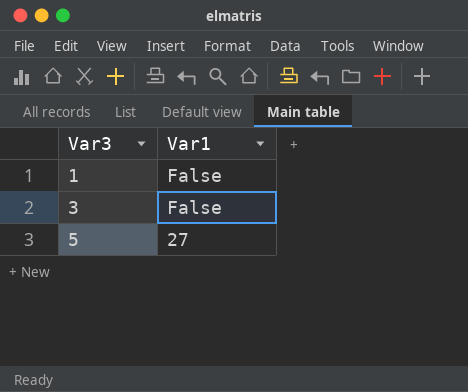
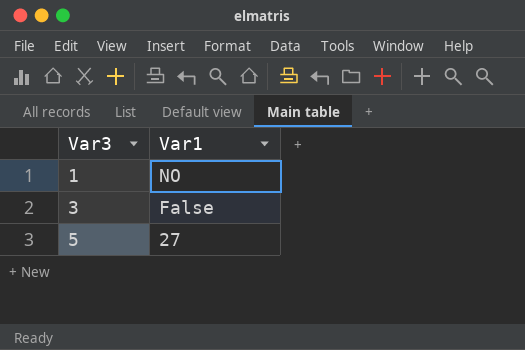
1 | Var1: False -> NO

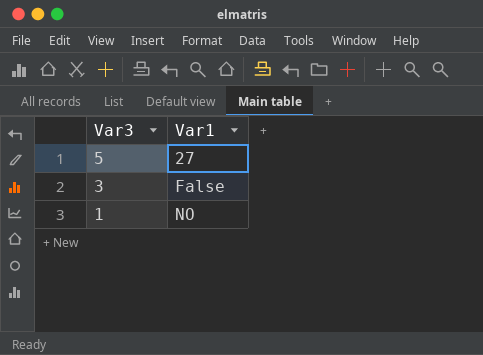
row order: Var3 ascending -> Var3 descending

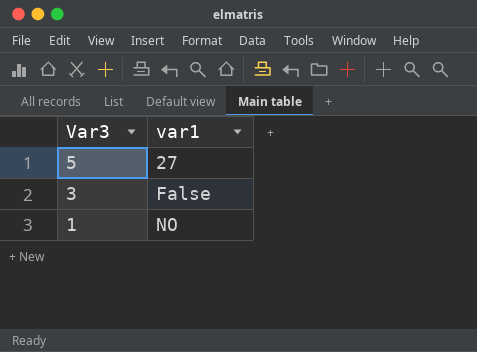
column name: Var1 -> var1

